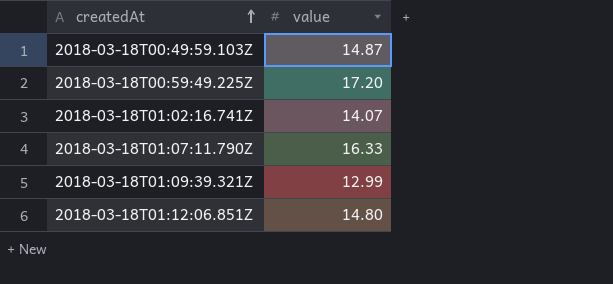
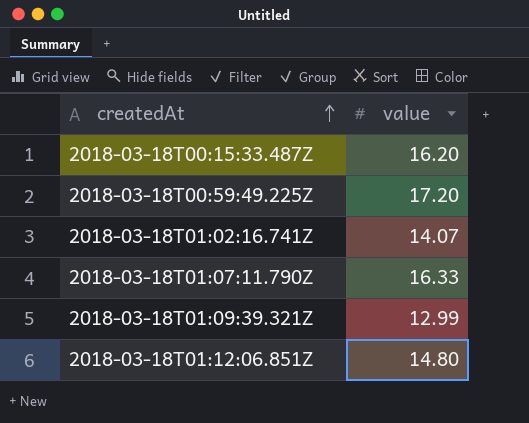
row 2018-03-18T00:49:59.103Z: 14.87 -> none
row 2018-03-18T00:15:33.487Z: none -> 16.20

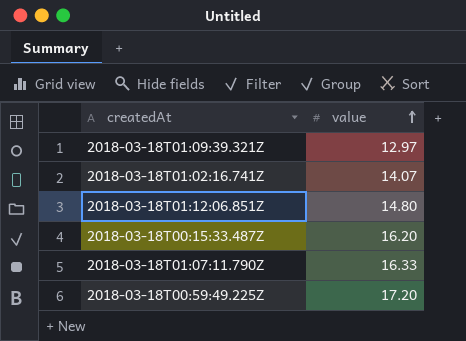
row order: createdAt ascending -> value ascending
2018-03-18T01:09:39.321Z | value: 12.99 -> 12.97

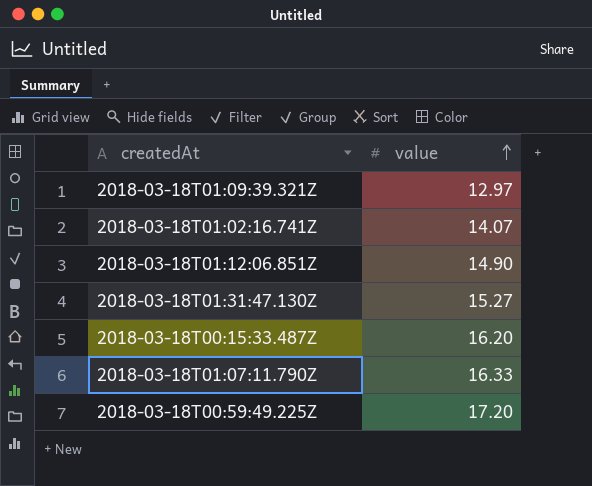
2018-03-18T01:12:06.851Z | value: 14.80 -> 14.90
row 2018-03-18T01:31:47.130Z: none -> 15.27

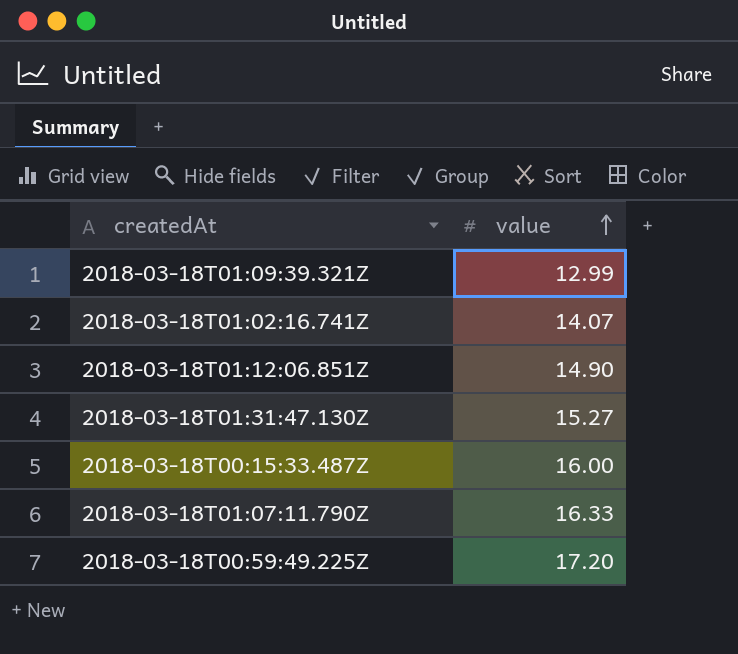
2018-03-18T01:09:39.321Z | value: 12.97 -> 12.99
2018-03-18T00:15:33.487Z | value: 16.20 -> 16.00

